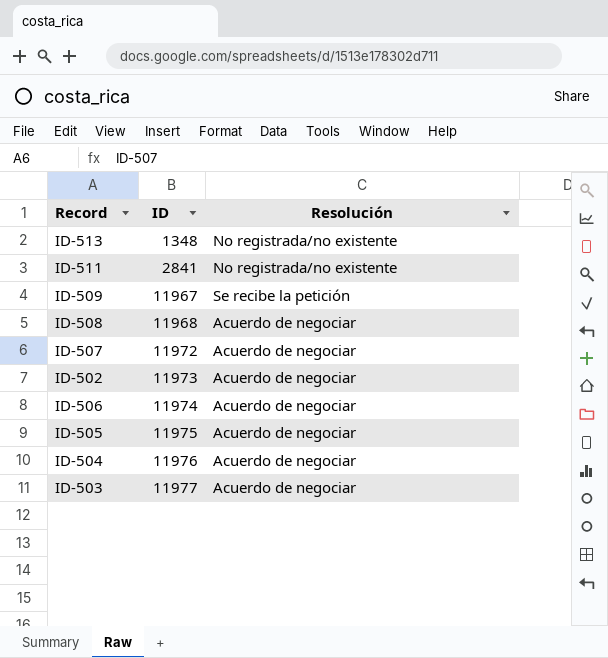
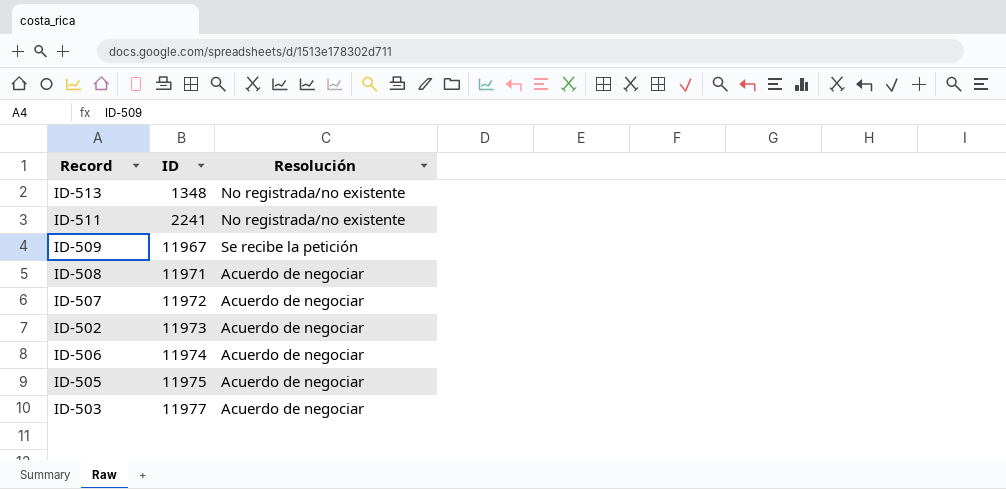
row ID-504: 11976 | Acuerdo de negociar -> none
ID-511 | ID: 2841 -> 2241
ID-508 | ID: 11968 -> 11971

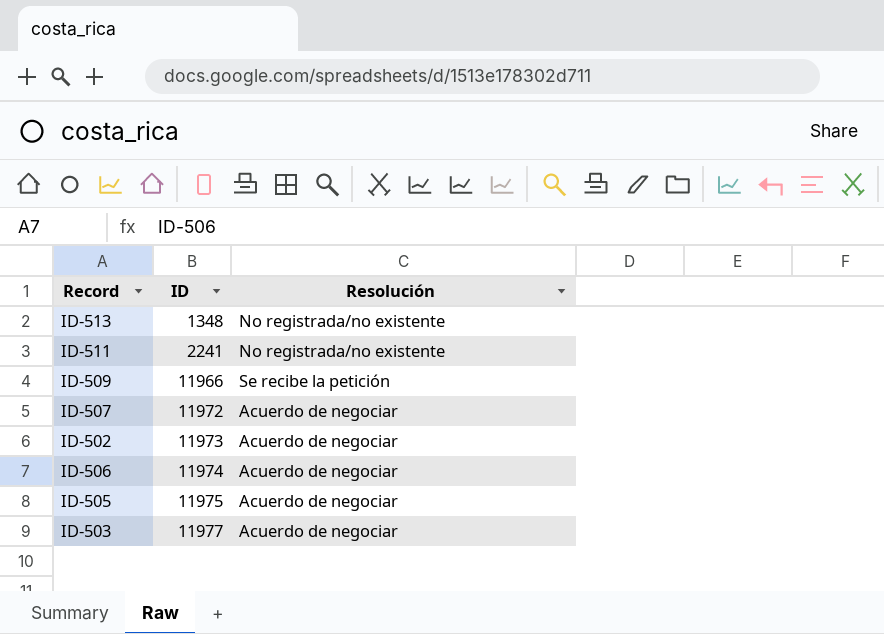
row ID-508: 11971 | Acuerdo de negociar -> none
ID-509 | ID: 11967 -> 11966

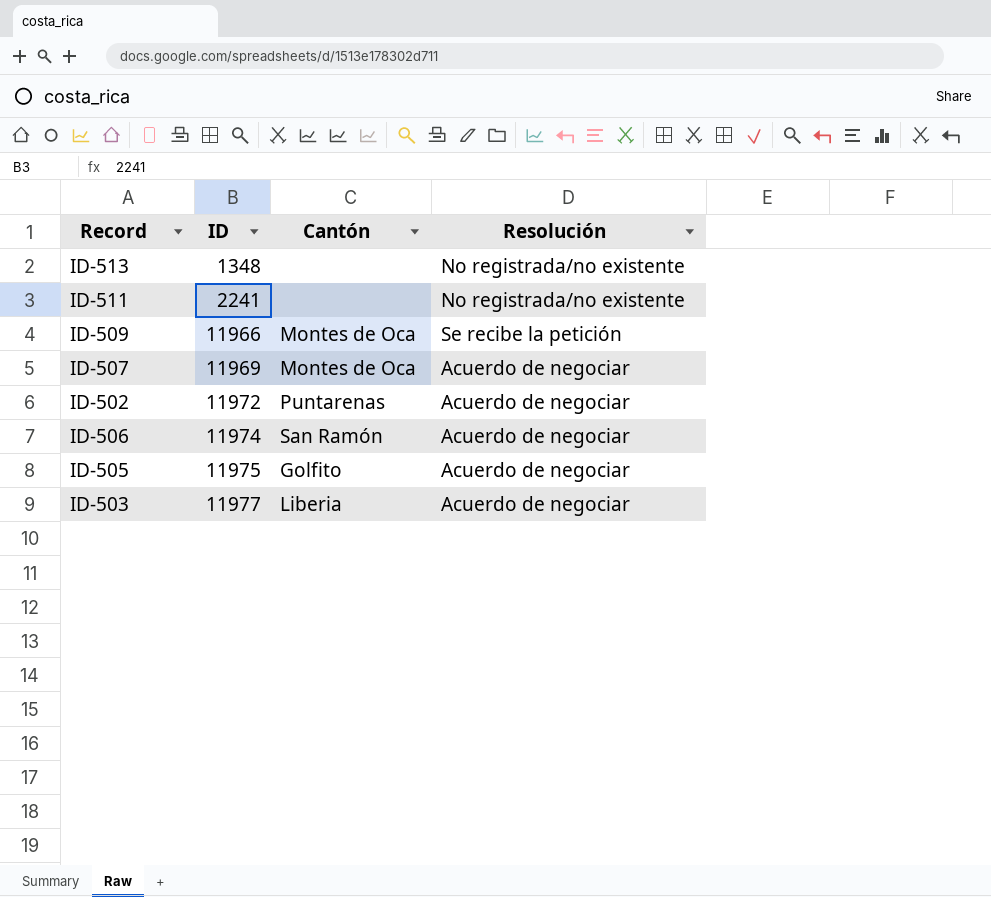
column Cantón | position: none -> 3
ID-507 | ID: 11972 -> 11969
ID-502 | ID: 11973 -> 11972

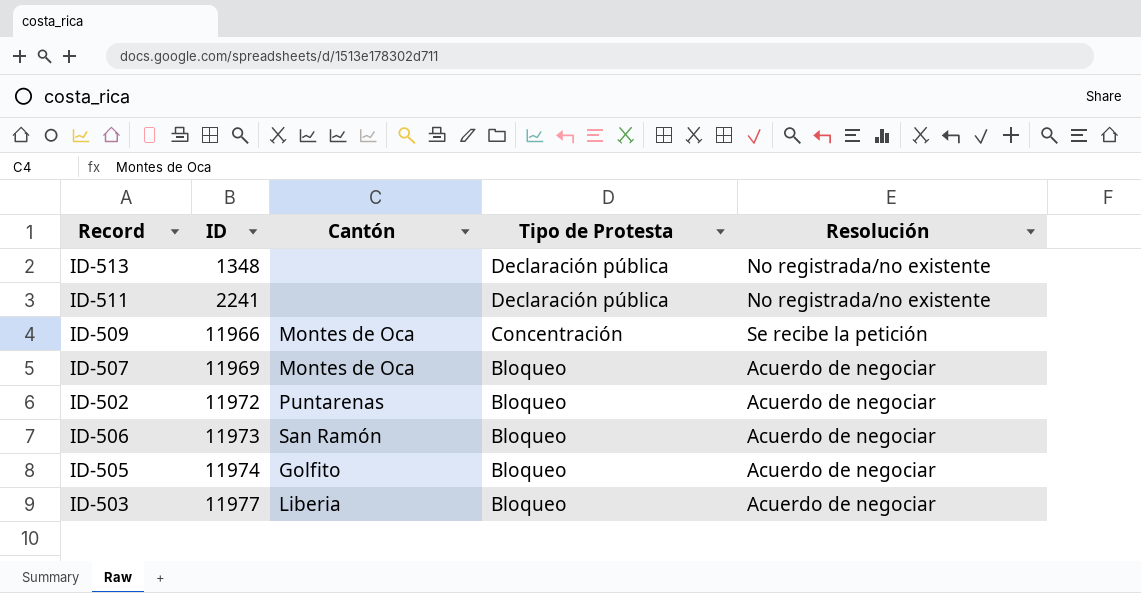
column Tipo de Protesta | position: none -> 4
ID-506 | ID: 11974 -> 11973
ID-505 | ID: 11975 -> 11974

